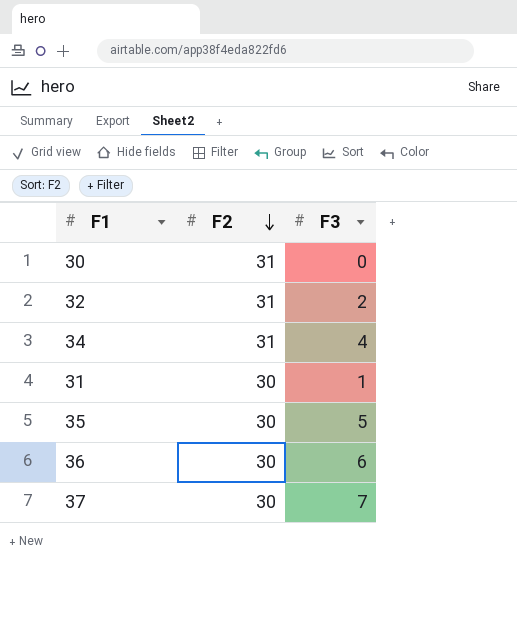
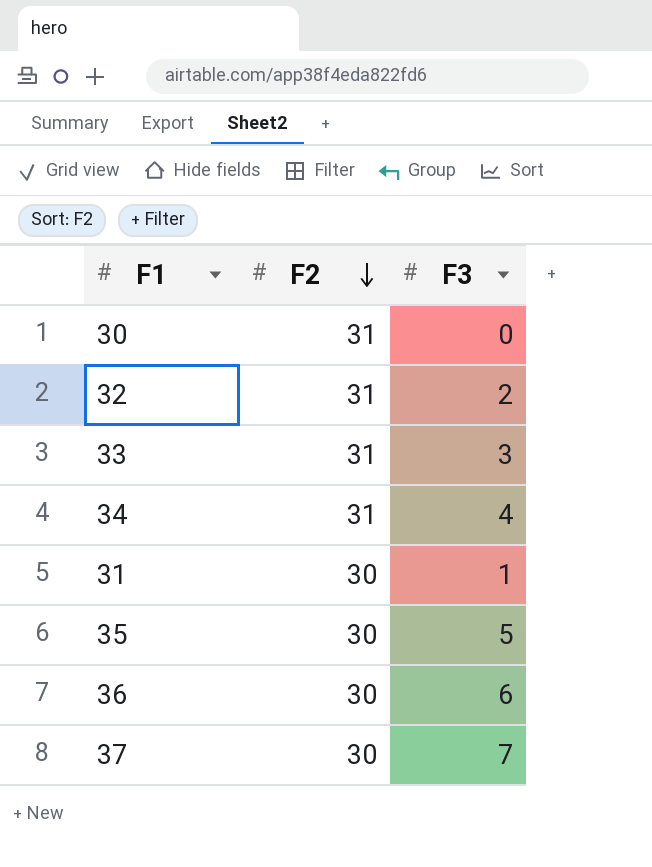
row 33: none -> 31 | 3

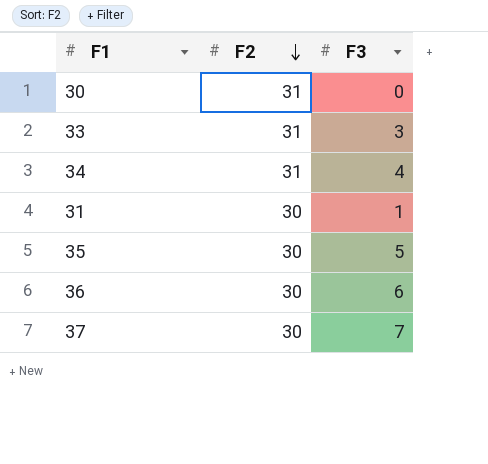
row 32: 31 | 2 -> none

